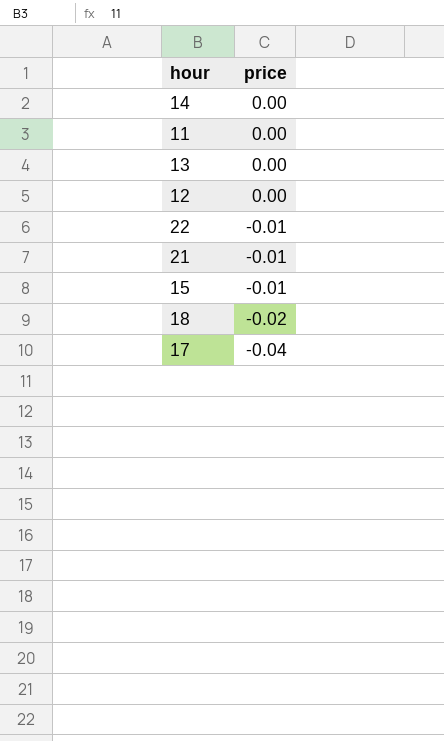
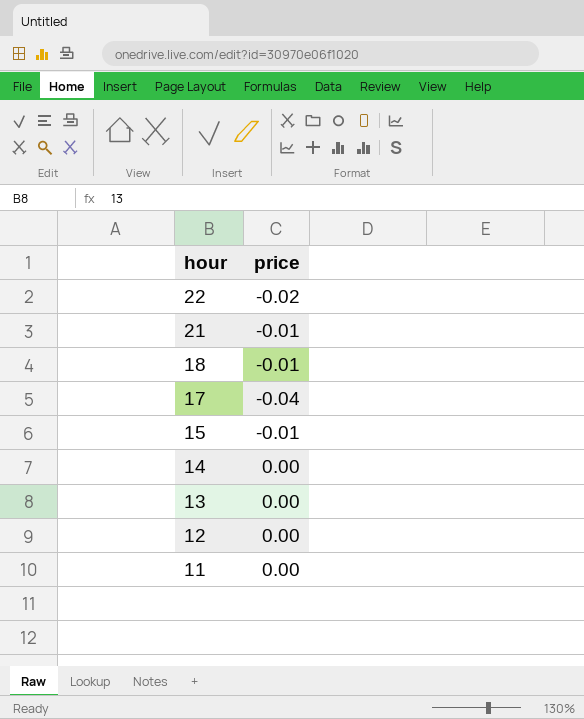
row order: price descending -> hour descending
22 | price: -0.01 -> -0.02
18 | price: -0.02 -> -0.01

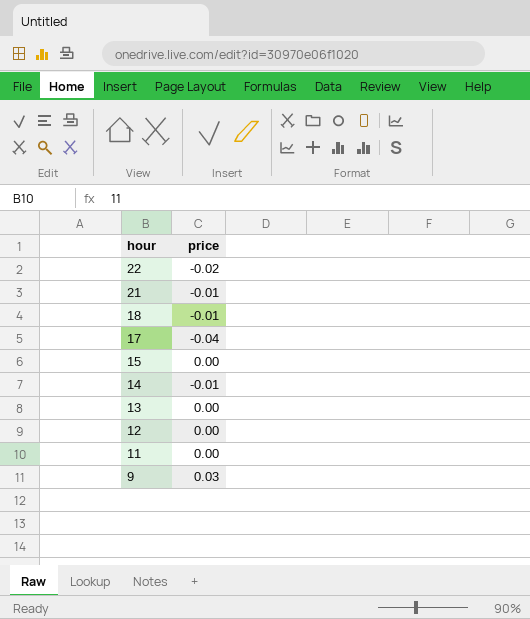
15 | price: -0.01 -> 0.00
14 | price: 0.00 -> -0.01
row 9: none -> 0.03

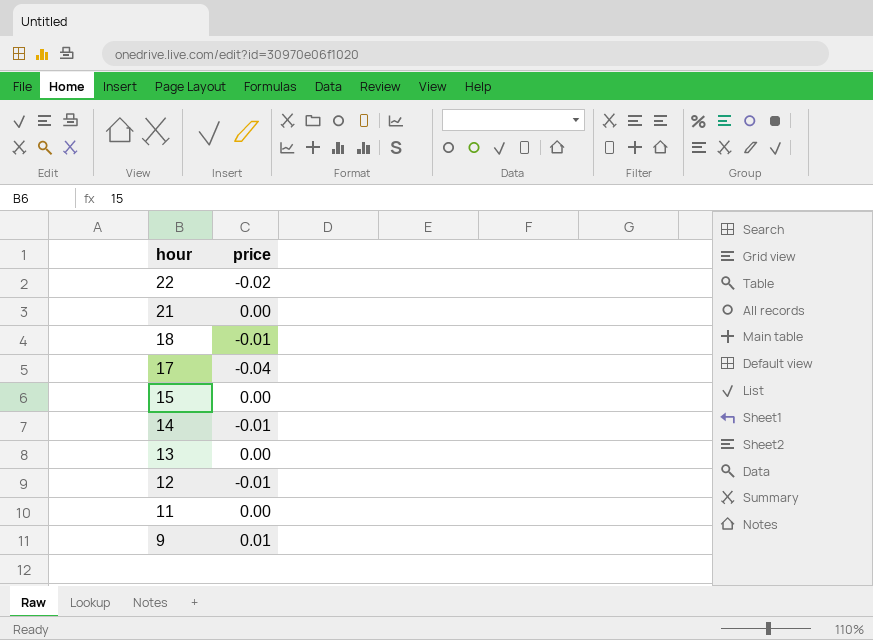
21 | price: -0.01 -> 0.00
12 | price: 0.00 -> -0.01
9 | price: 0.03 -> 0.01

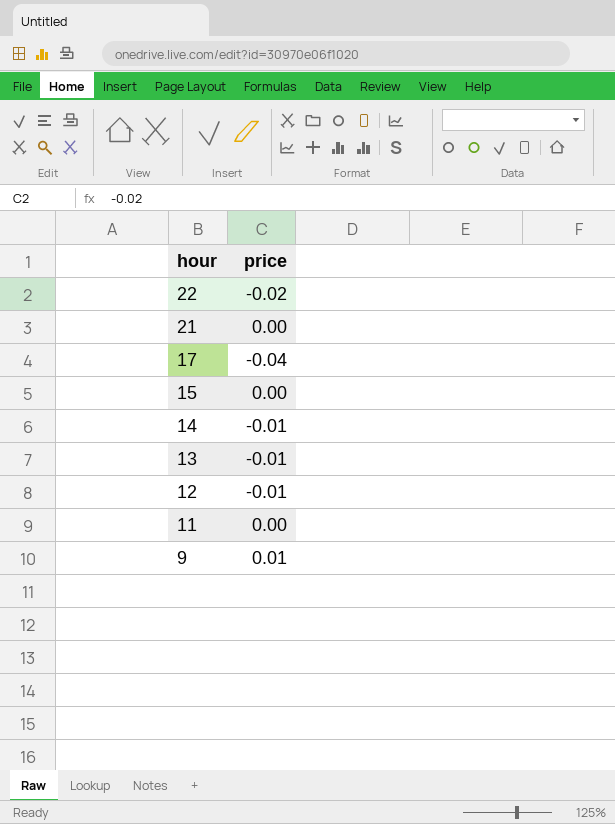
row 18: -0.01 -> none
13 | price: 0.00 -> -0.01

